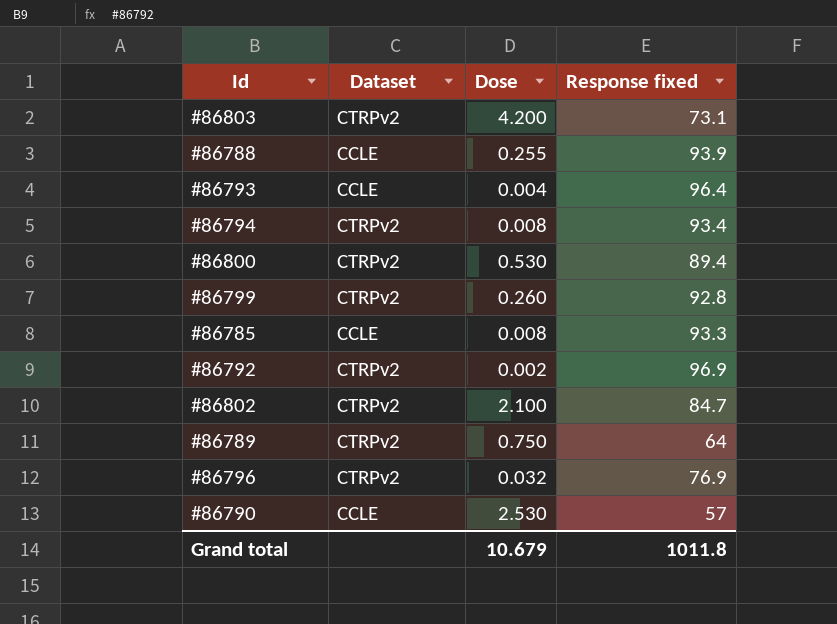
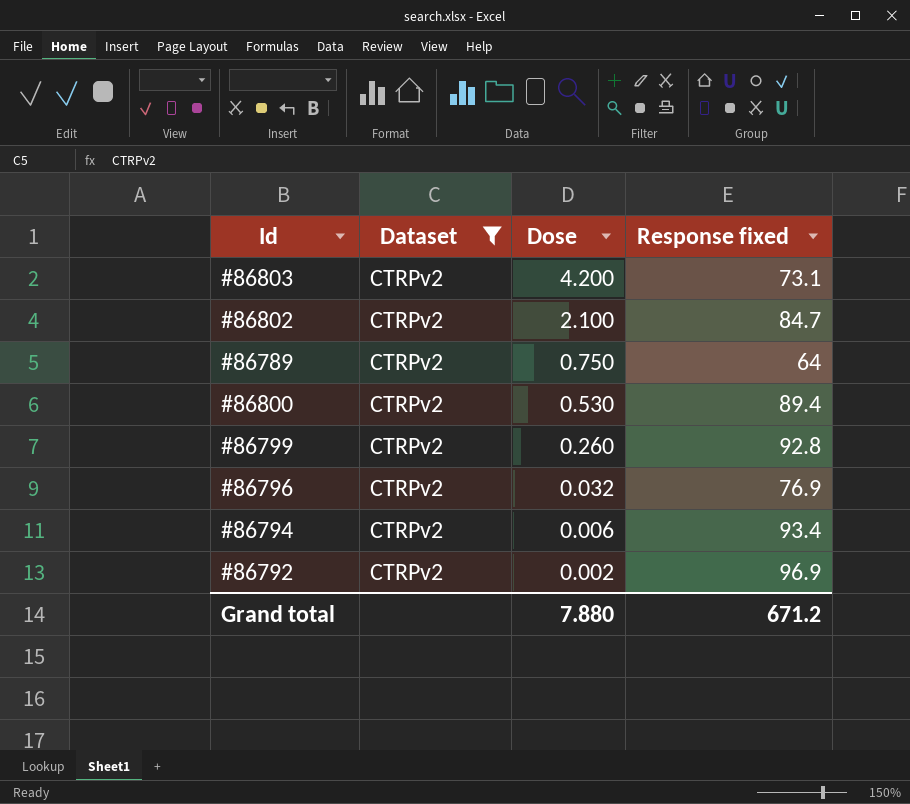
filter: none -> Dataset = CTRPv2
row order: none -> Dose descending
#86794 | Dose: 0.008 -> 0.006
Grand total | Dose: 10.679 -> 7.880
Grand total | Response fixed: 1011.8 -> 671.2

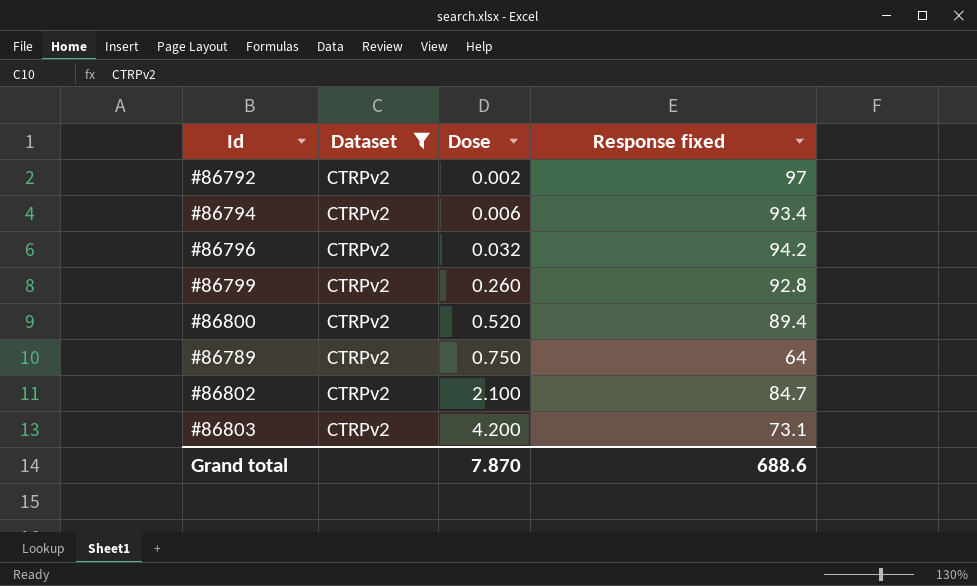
row order: Dose descending -> Dose ascending
#86792 | Response fixed: 96.9 -> 97
#86796 | Response fixed: 76.9 -> 94.2
#86800 | Dose: 0.530 -> 0.520
Grand total | Dose: 7.880 -> 7.870
Grand total | Response fixed: 671.2 -> 688.6

